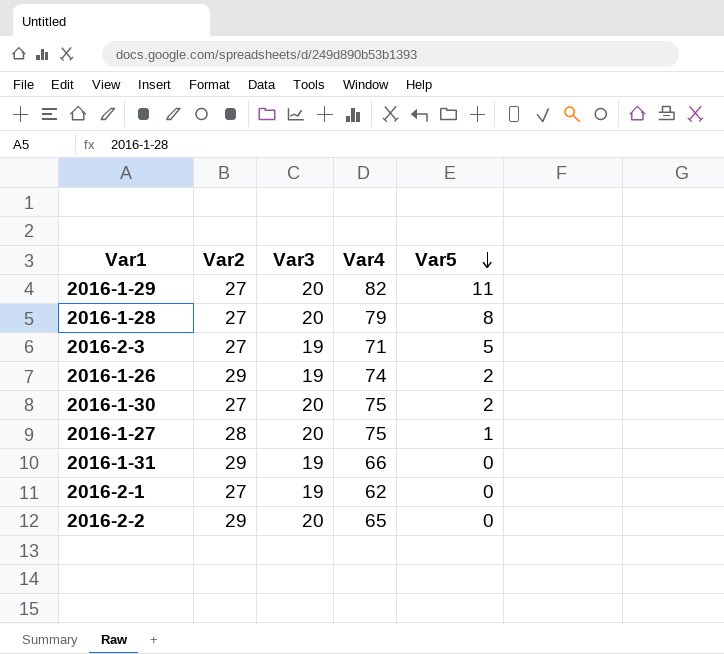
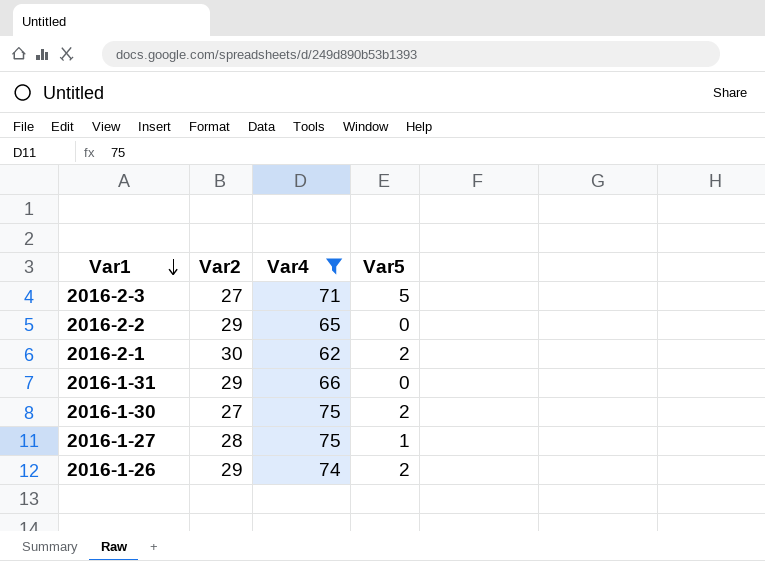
filter: none -> Var4 <= 75
row order: Var5 descending -> Var1 descending
column Var3 | position: 3 -> none
2016-2-1 | Var2: 27 -> 30
2016-2-1 | Var5: 0 -> 2

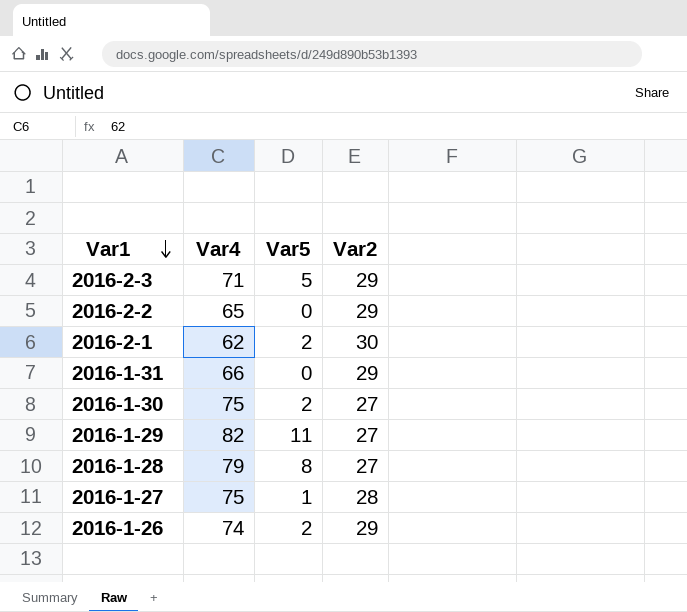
filter: Var4 <= 75 -> none
column Var2 | position: 2 -> 4
2016-2-3 | Var2: 27 -> 29

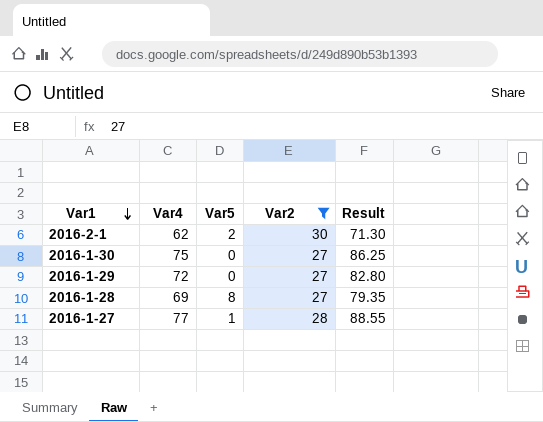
filter: none -> Var2 != 29
column Result | formula: none -> [Var4] * 1.15
2016-1-30 | Var5: 2 -> 0
2016-1-29 | Var4: 82 -> 72
2016-1-29 | Var5: 11 -> 0
2016-1-28 | Var4: 79 -> 69
2016-1-27 | Var4: 75 -> 77

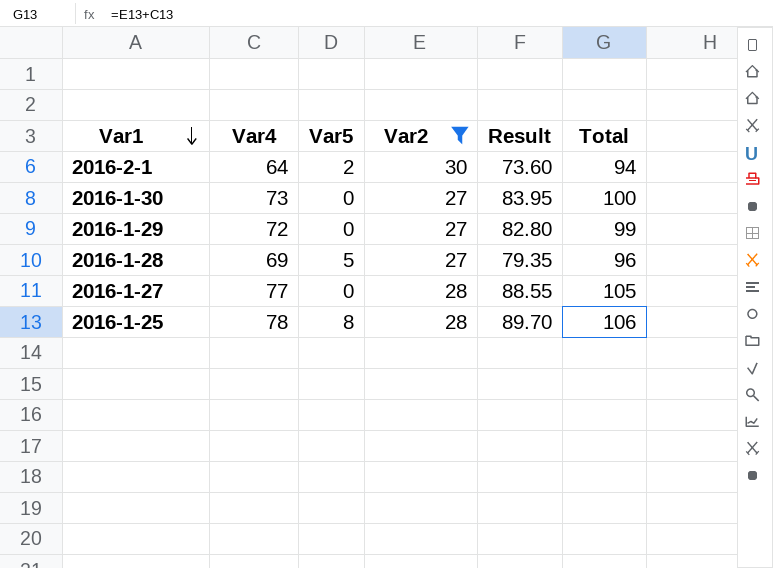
column Total | formula: none -> [Var4] + [Var2]
2016-2-1 | Var4: 62 -> 64
2016-2-1 | Result: 71.30 -> 73.60
2016-1-30 | Var4: 75 -> 73
2016-1-30 | Result: 86.25 -> 83.95
2016-1-28 | Var5: 8 -> 5
2016-1-27 | Var5: 1 -> 0
row 2016-1-25: none -> 78 | 8 | 28 | 89.70 | 106

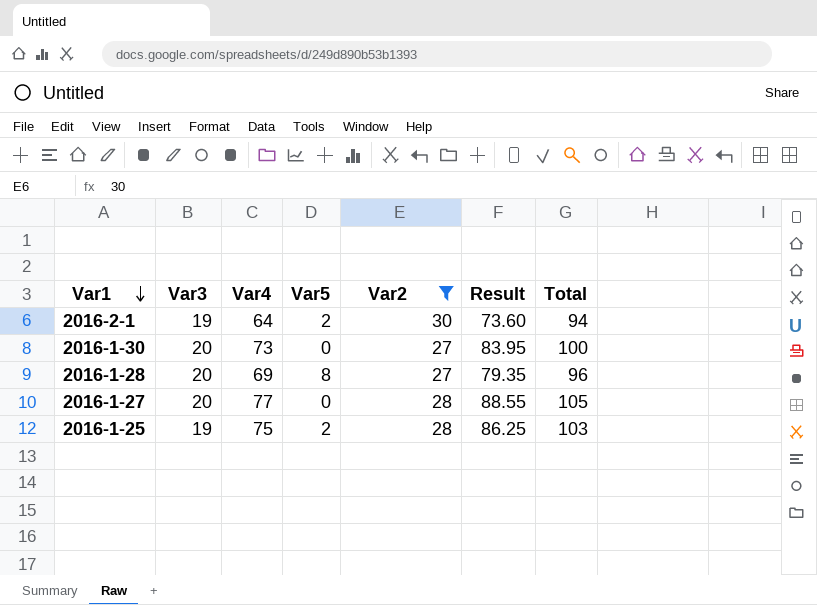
column Var3 | position: none -> 2
row 2016-1-29: 72 | 0 | 27 | 82.80 | 99 -> none
2016-1-28 | Var5: 5 -> 8
2016-1-25 | Var4: 78 -> 75
2016-1-25 | Var5: 8 -> 2
2016-1-25 | Result: 89.70 -> 86.25
2016-1-25 | Total: 106 -> 103

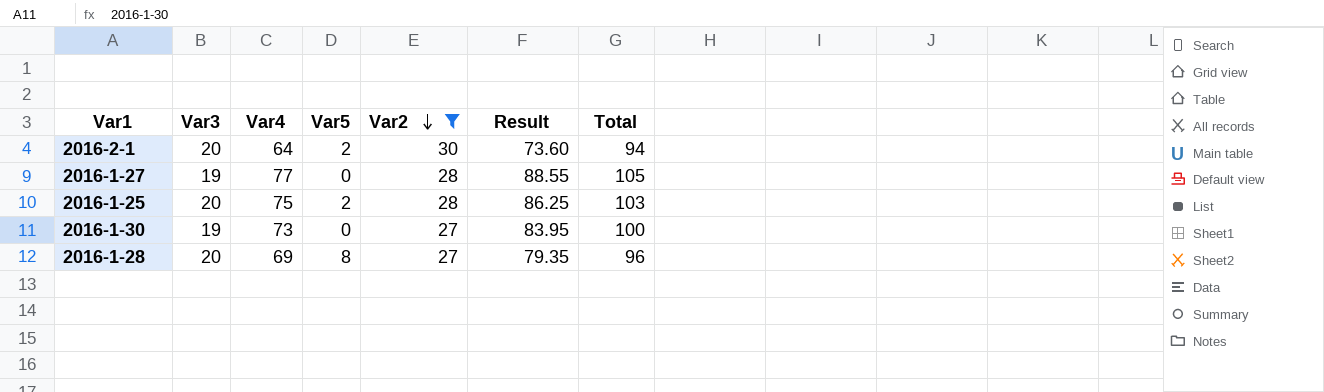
row order: Var1 descending -> Var2 descending
2016-2-1 | Var3: 19 -> 20
2016-1-27 | Var3: 20 -> 19
2016-1-25 | Var3: 19 -> 20
2016-1-30 | Var3: 20 -> 19

